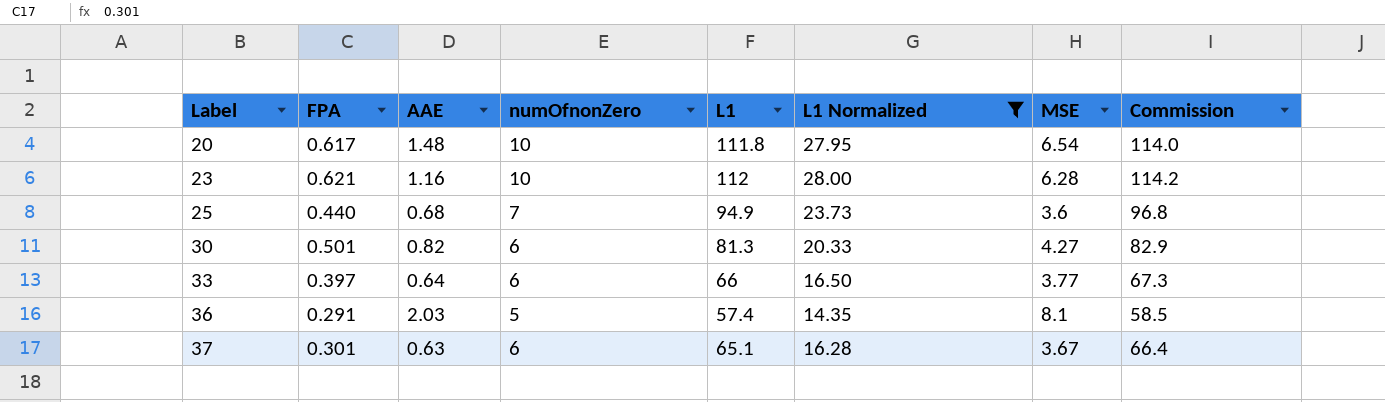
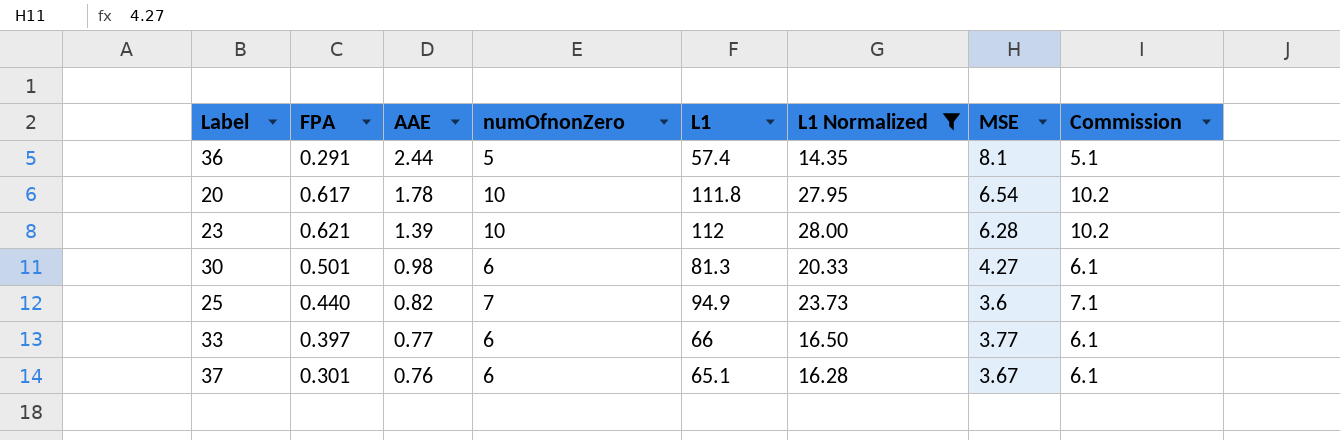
row order: Label ascending -> AAE descending
column Commission | formula: [L1] * 1.02 -> [numOfnonZero] * 1.02
36 | AAE: 2.03 -> 2.44
20 | AAE: 1.48 -> 1.78
23 | AAE: 1.16 -> 1.39
30 | AAE: 0.82 -> 0.98
25 | AAE: 0.68 -> 0.82
33 | AAE: 0.64 -> 0.77
37 | AAE: 0.63 -> 0.76

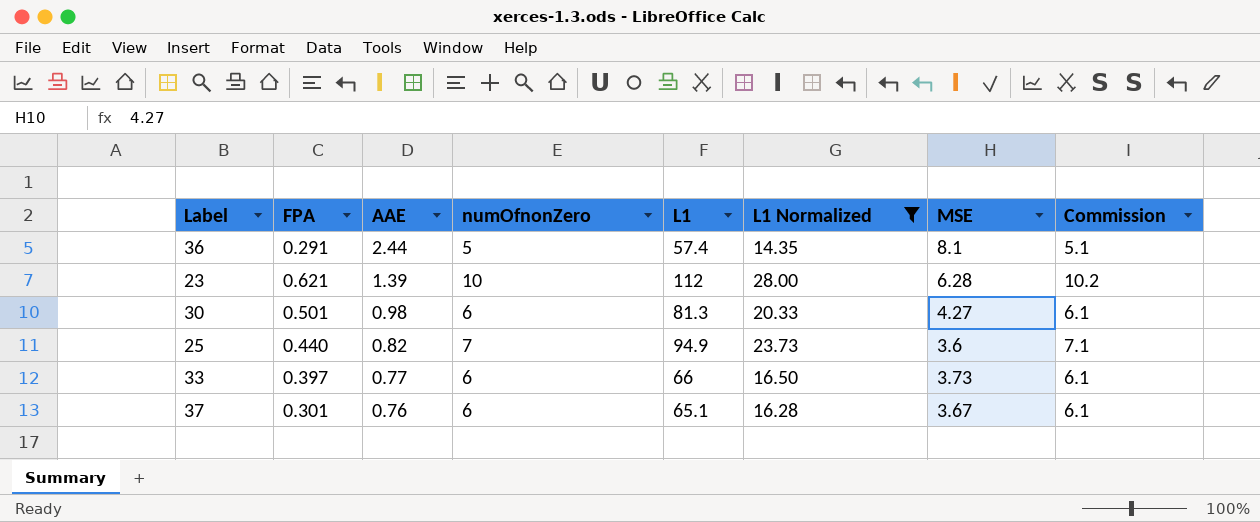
row 20: 0.617 | 1.78 | 10 | 111.8 | 27.95 | 6.54 | 10.2 -> none
33 | MSE: 3.77 -> 3.73

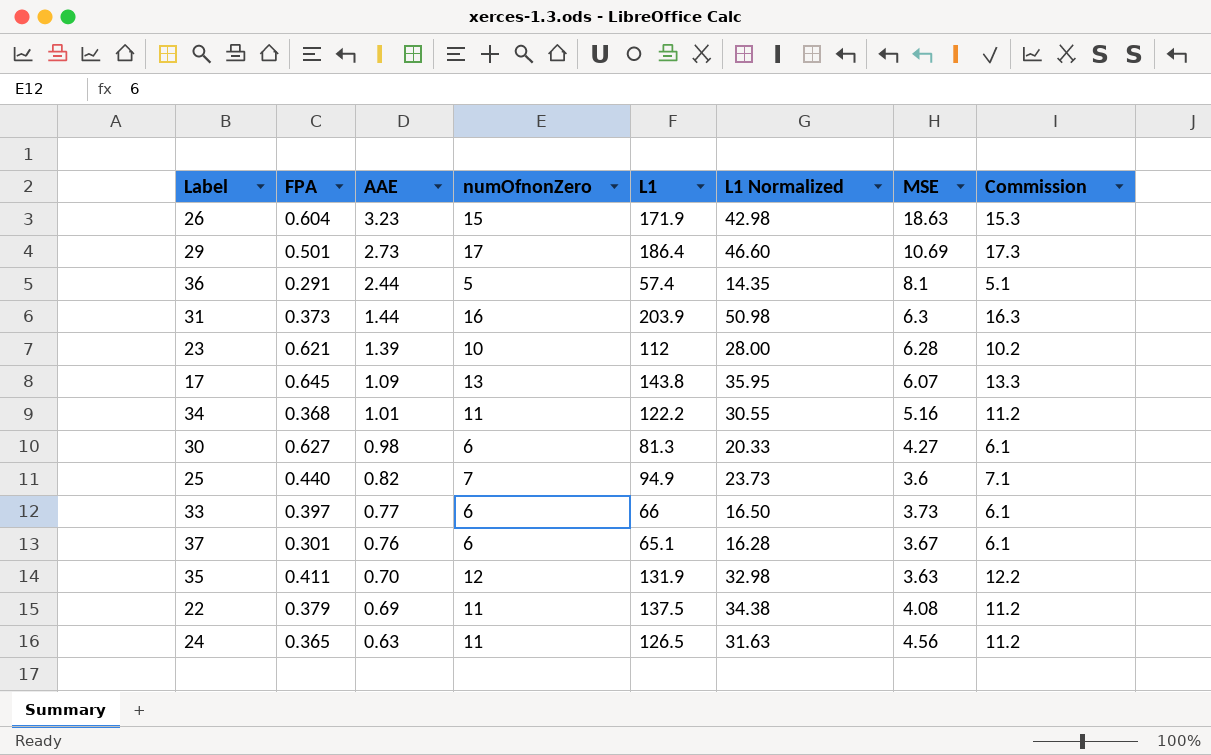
filter: L1 Normalized <= 28.00 -> none
30 | FPA: 0.501 -> 0.627

